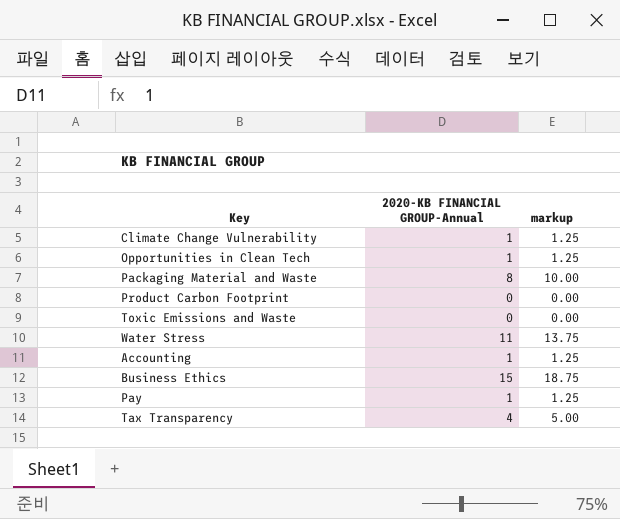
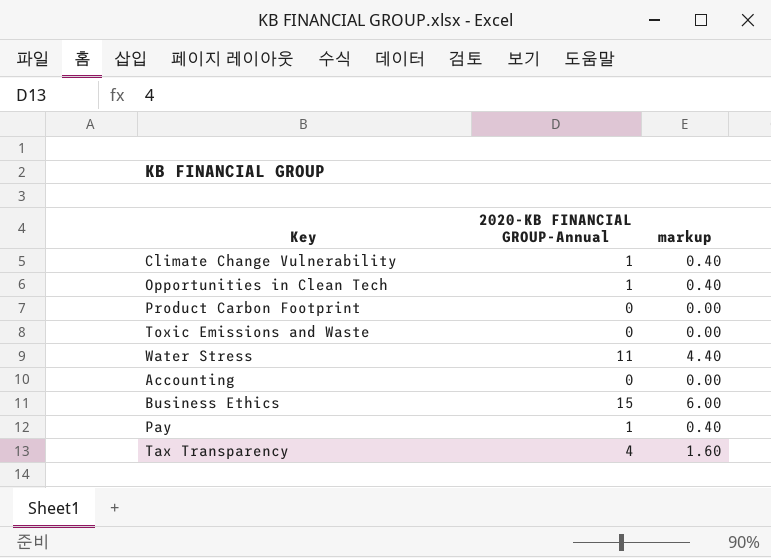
column markup | formula: [2020-KB FINANCIAL GROUP-Annual] * 1.25 -> [2020-KB FINANCIAL GROUP-Annual] * 0.4
row Packaging Material and Waste: 8 | 10.00 -> none
Accounting | 2020-KB FINANCIAL GROUP-Annual: 1 -> 0

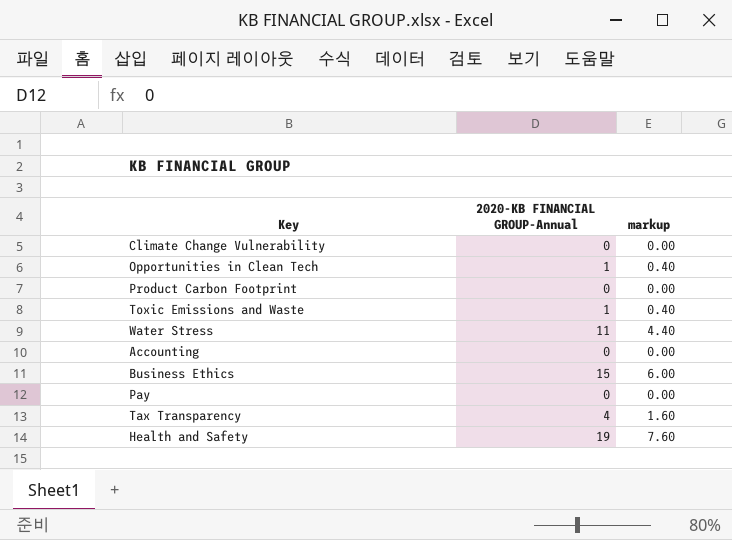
Climate Change Vulnerability | 2020-KB FINANCIAL GROUP-Annual: 1 -> 0
Climate Change Vulnerability | markup: 0.40 -> 0.00
Toxic Emissions and Waste | 2020-KB FINANCIAL GROUP-Annual: 0 -> 1
Toxic Emissions and Waste | markup: 0.00 -> 0.40
Pay | 2020-KB FINANCIAL GROUP-Annual: 1 -> 0
Pay | markup: 0.40 -> 0.00
row Health and Safety: none -> 19 | 7.60

